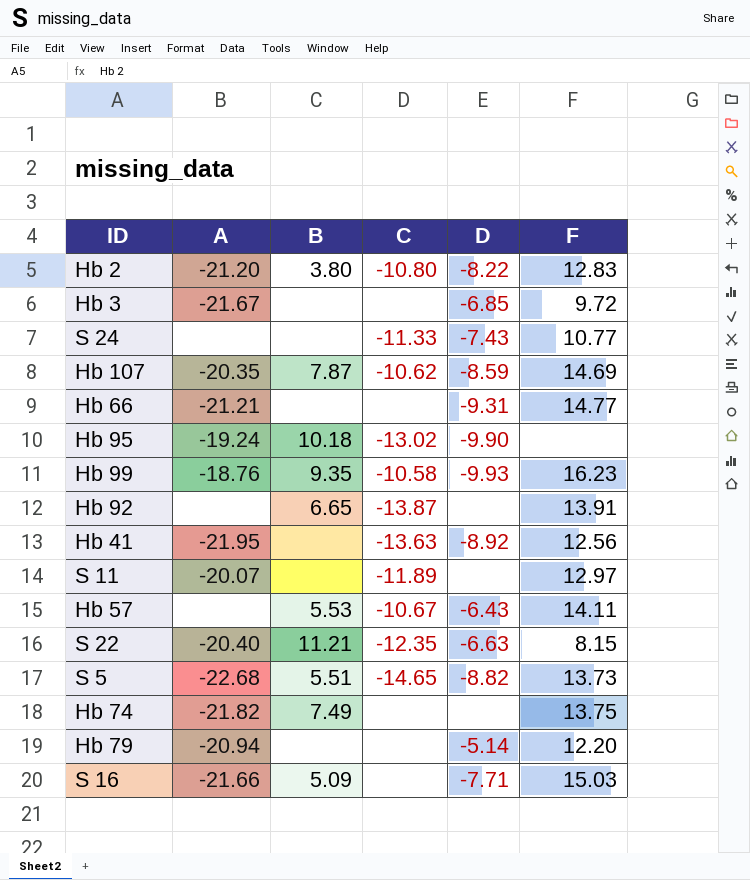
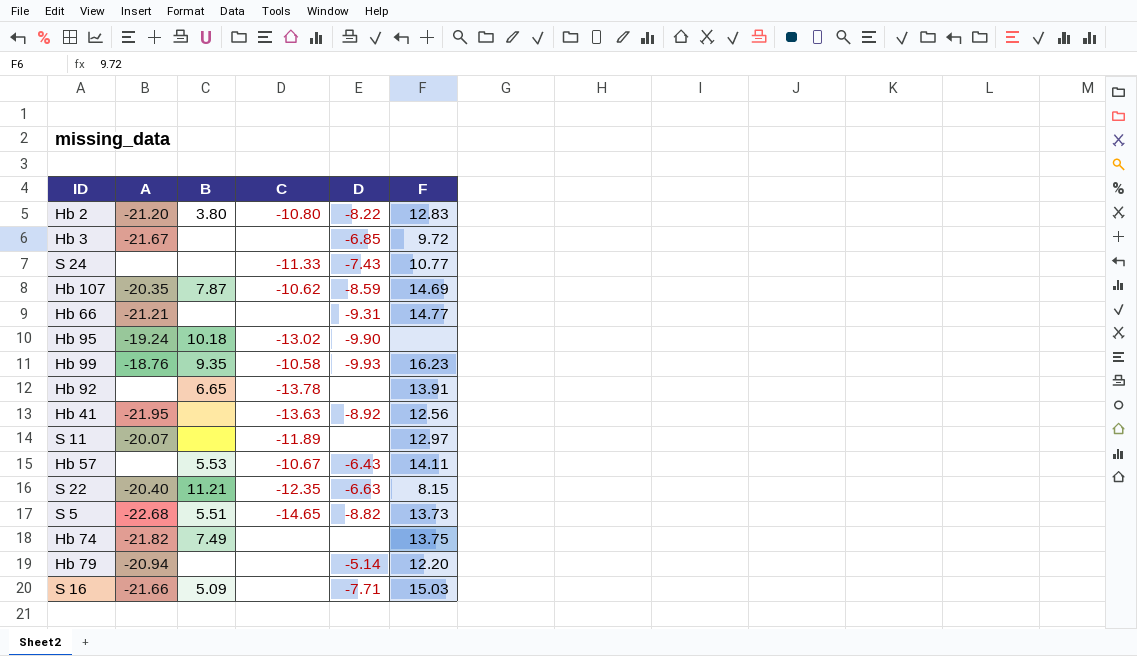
Hb 92 | C: -13.87 -> -13.78

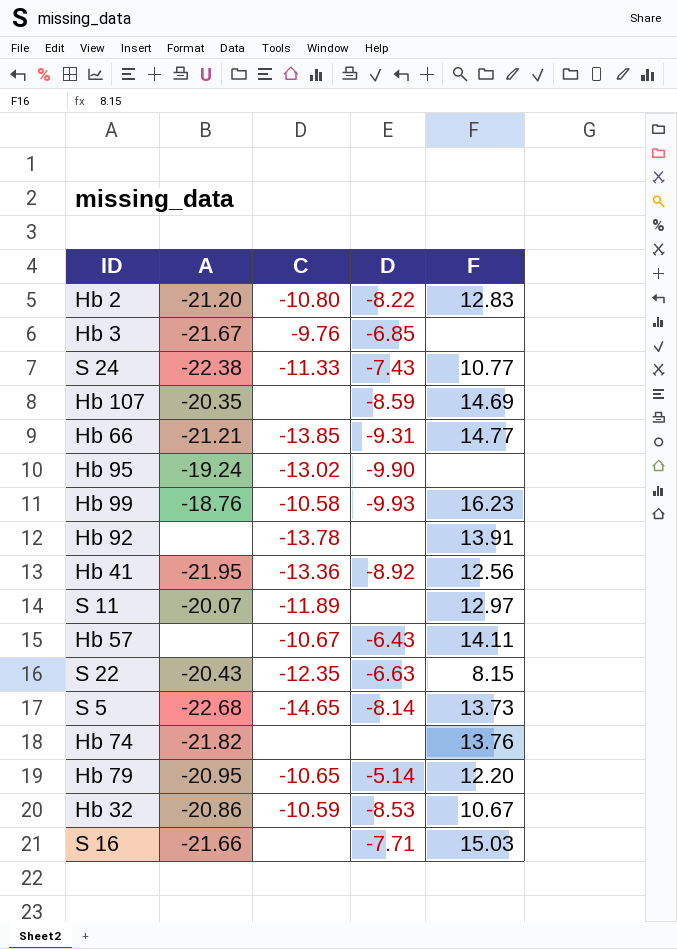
column B | position: 3 -> none
Hb 3 | C: none -> -9.76
Hb 3 | F: 9.72 -> none
S 24 | A: none -> -22.38
Hb 107 | C: -10.62 -> none
Hb 66 | C: none -> -13.85
Hb 41 | C: -13.63 -> -13.36
S 22 | A: -20.40 -> -20.43
S 5 | D: -8.82 -> -8.14
Hb 74 | F: 13.75 -> 13.76
Hb 79 | A: -20.94 -> -20.95
Hb 79 | C: none -> -10.65
row Hb 32: none -> -20.86 | -10.59 | -8.53 | 10.67

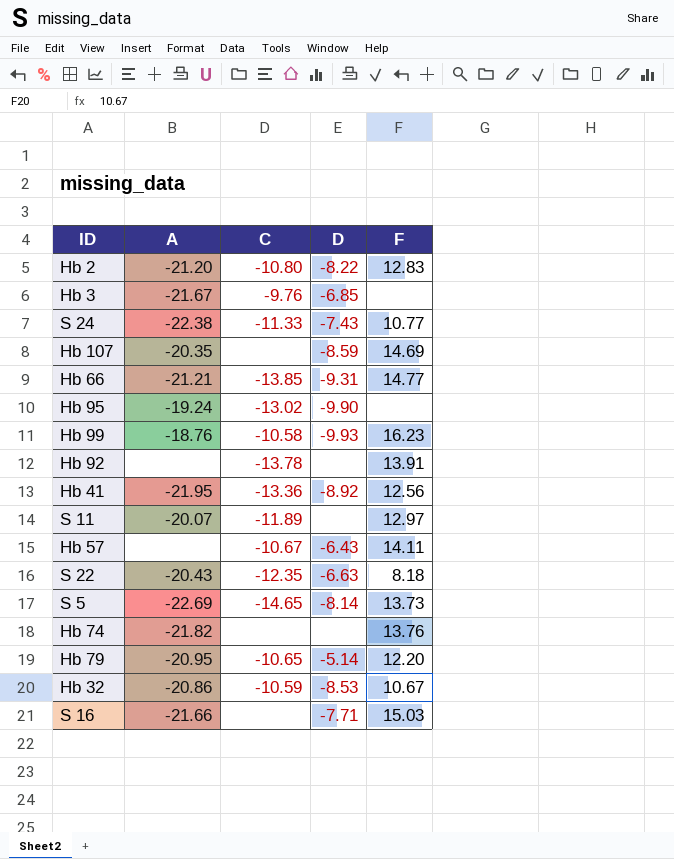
S 22 | F: 8.15 -> 8.18
S 5 | A: -22.68 -> -22.69

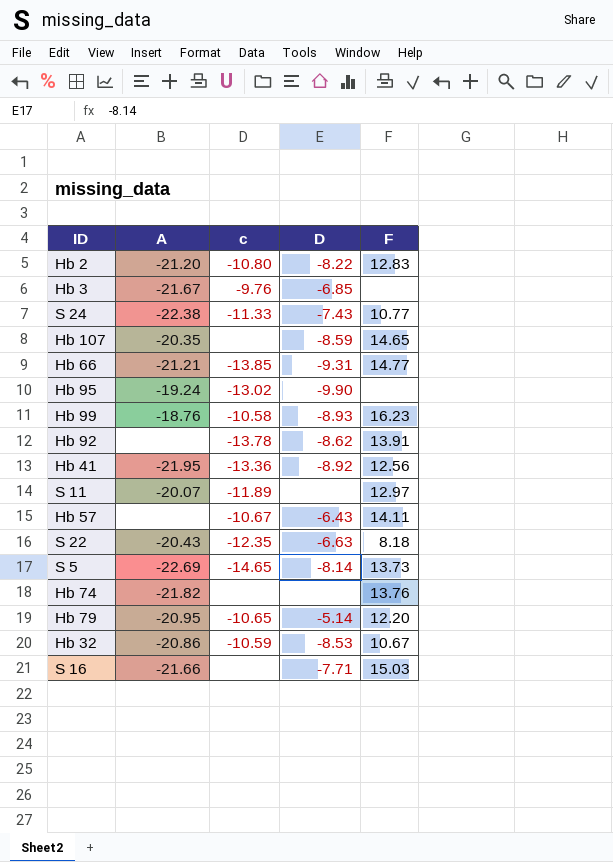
column name: C -> c
Hb 107 | F: 14.69 -> 14.65
Hb 99 | D: -9.93 -> -8.93
Hb 92 | D: none -> -8.62

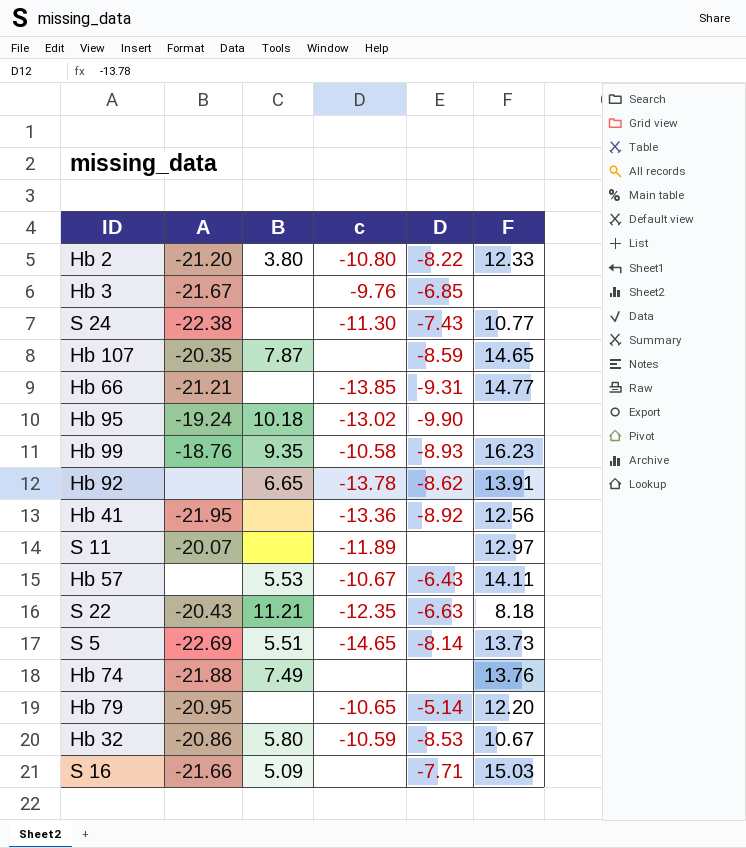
column B | position: none -> 3
Hb 2 | F: 12.83 -> 12.33
S 24 | c: -11.33 -> -11.30
Hb 74 | A: -21.82 -> -21.88

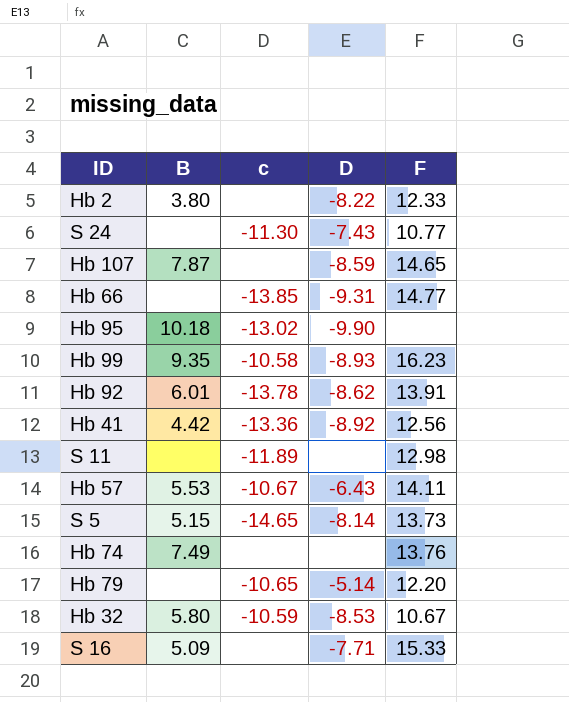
column A | position: 2 -> none
row Hb 3: -21.67 | none | -9.76 | -6.85 | none -> none
row S 22: -20.43 | 11.21 | -12.35 | -6.63 | 8.18 -> none
Hb 2 | c: -10.80 -> none
Hb 92 | B: 6.65 -> 6.01
Hb 41 | B: none -> 4.42
S 11 | F: 12.97 -> 12.98
S 5 | B: 5.51 -> 5.15
S 16 | F: 15.03 -> 15.33

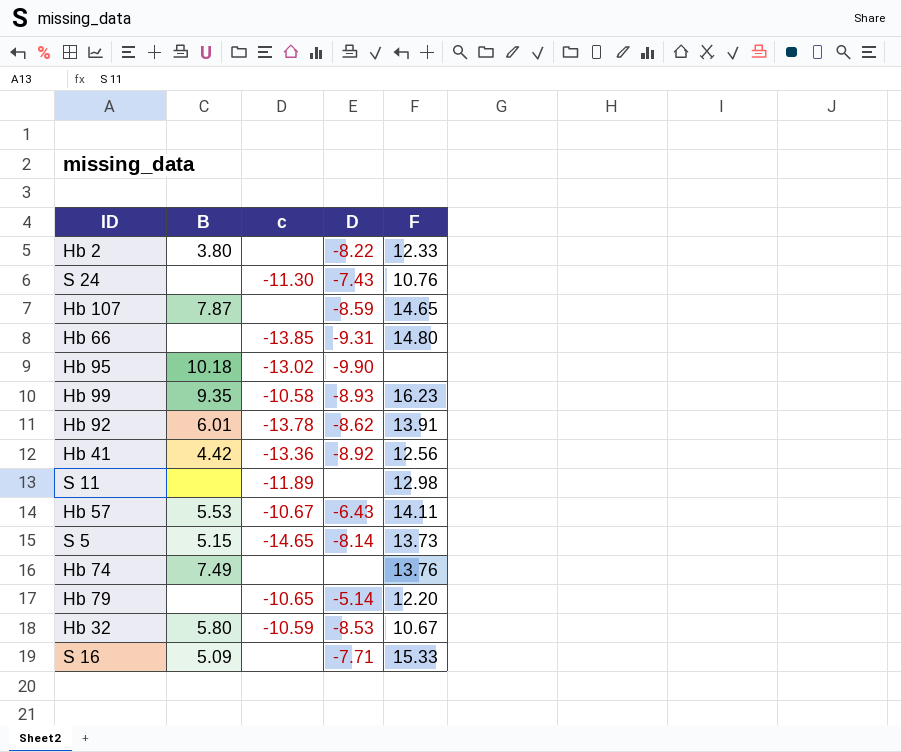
S 24 | F: 10.77 -> 10.76
Hb 66 | F: 14.77 -> 14.80

